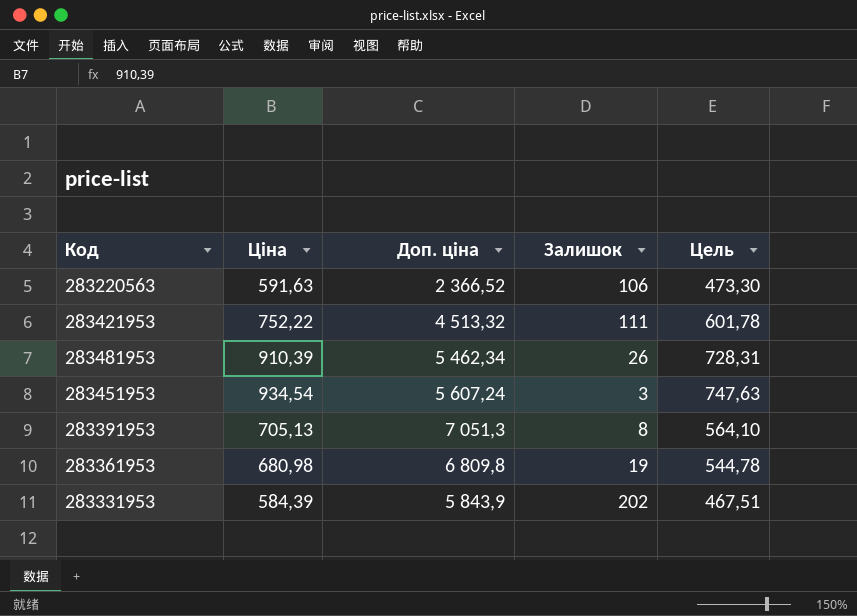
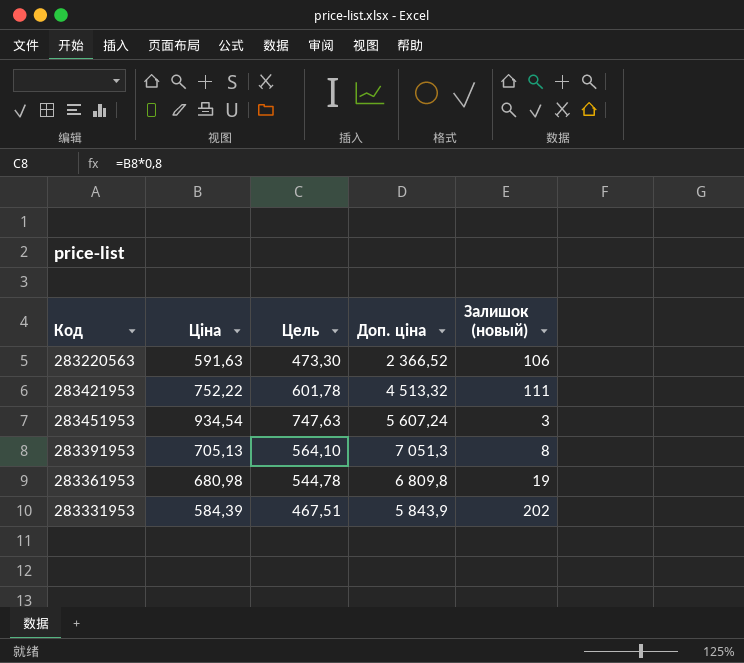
column Цель | position: 5 -> 3
column name: Залишок -> Залишок (новый)
row 283481953: 910,39 | 5 462,34 | 26 | 728,31 -> none

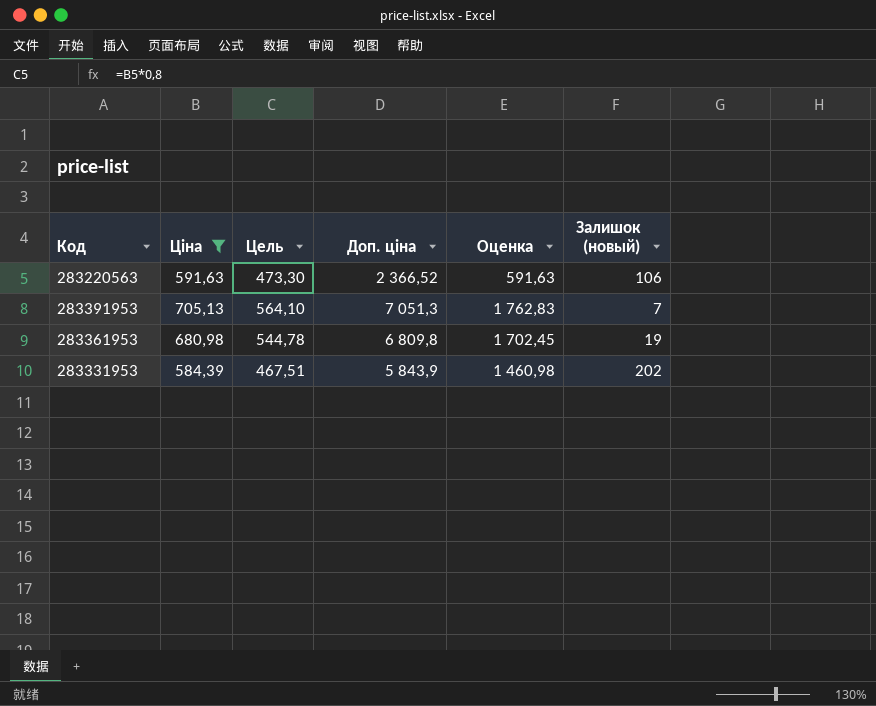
filter: none -> Ціна <= 705,13
column Оценка | formula: none -> [Доп. ціна] * 0,25
283391953 | Залишок (новый): 8 -> 7

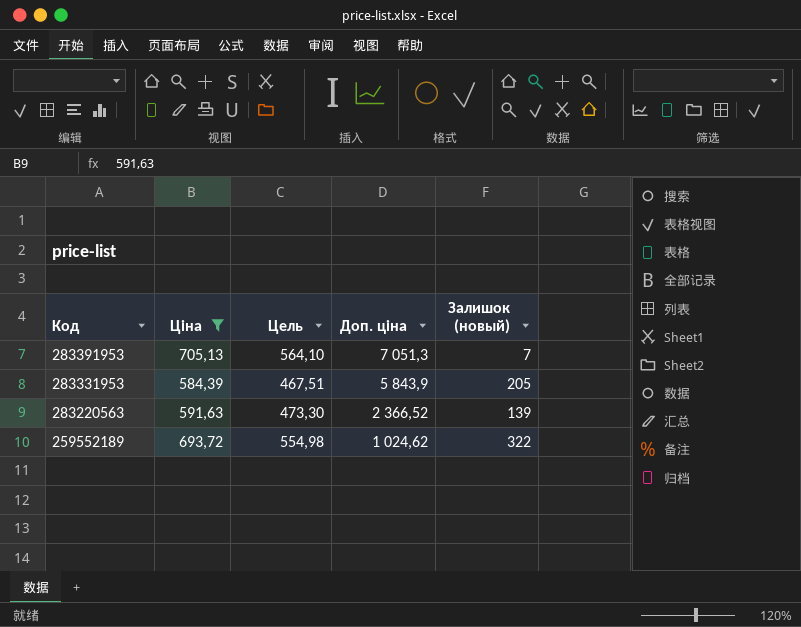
row order: none -> Код descending
column Оценка | formula: [Доп. ціна] * 0,25 -> none
row 283361953: 680,98 | 544,78 | 6 809,8 | 1 702,45 | 19 -> none
283331953 | Залишок (новый): 202 -> 205
283220563 | Залишок (новый): 106 -> 139
row 259552189: none -> 693,72 | 554,98 | 1 024,62 | 322

